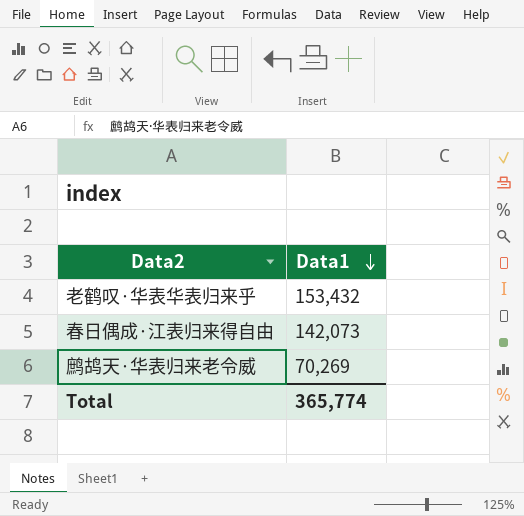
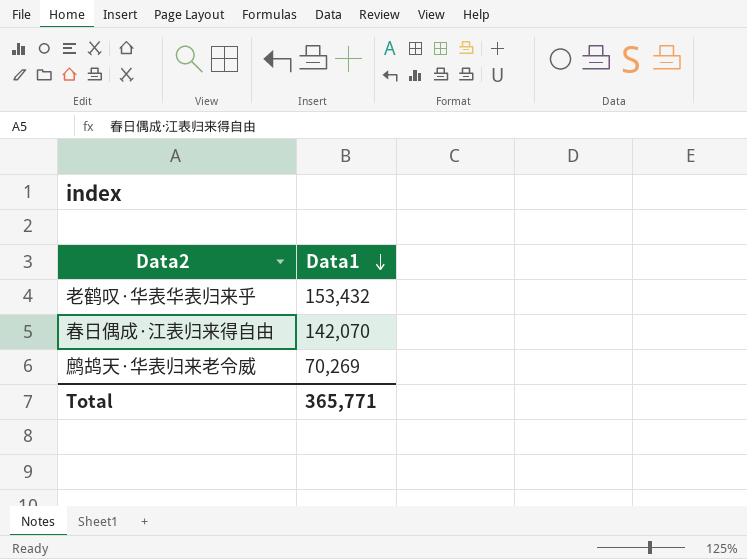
春日偶成·江表归来得自由 | Data1: 142,073 -> 142,070
Total | Data1: 365,774 -> 365,771

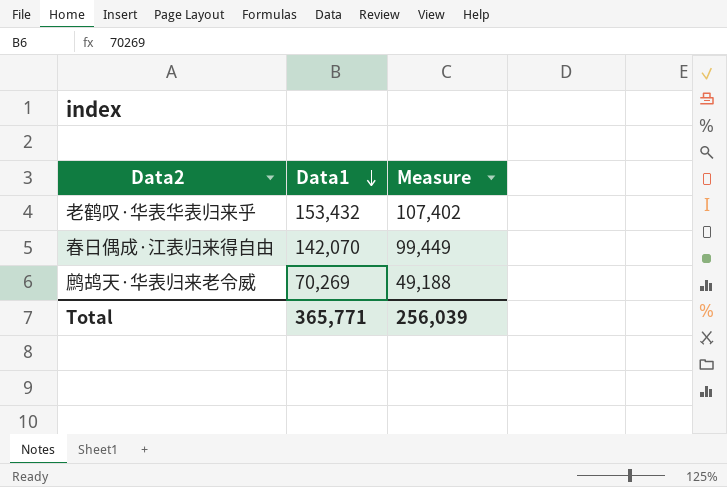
column Measure | formula: none -> [Data1] * 0.7

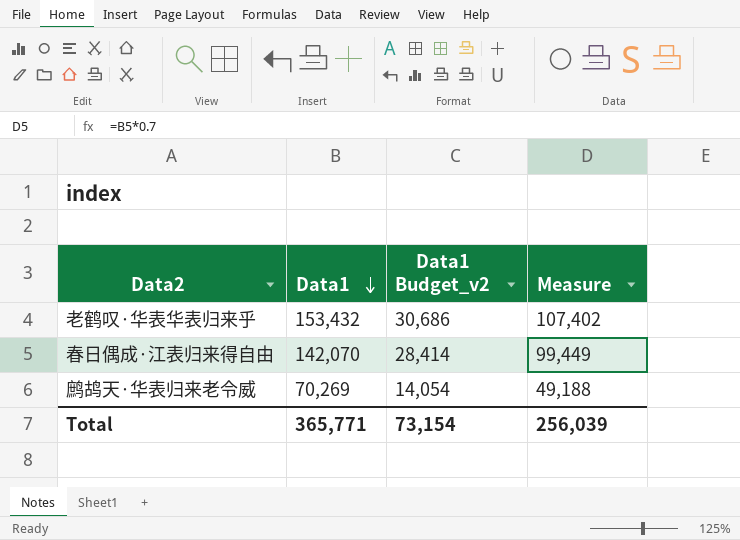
column Data1 Budget_v2 | formula: none -> [Data1] * 0.2

